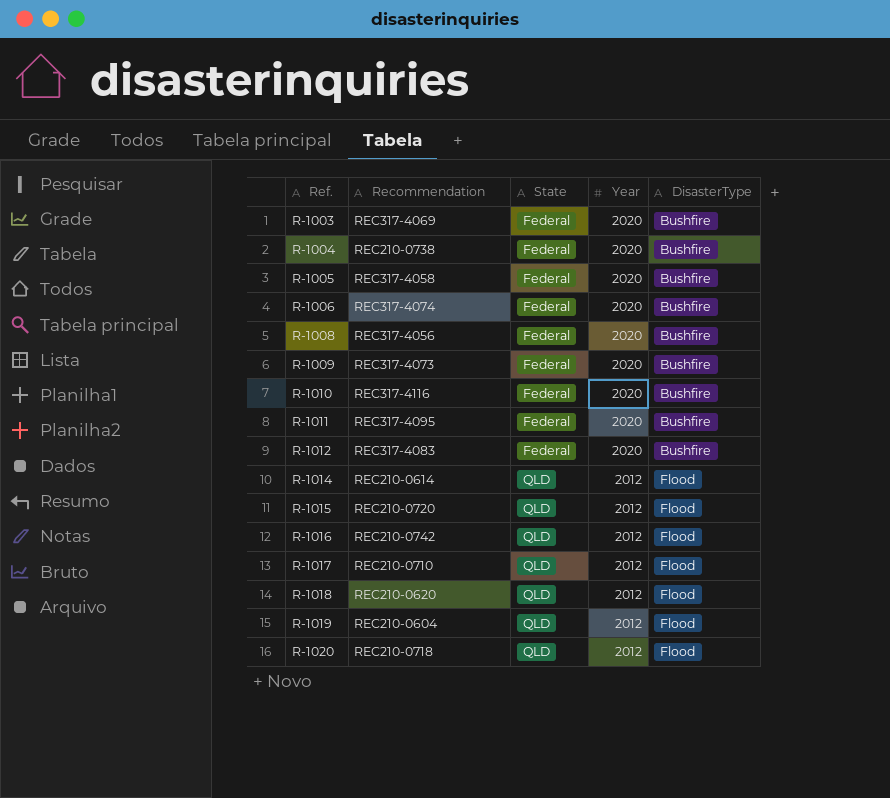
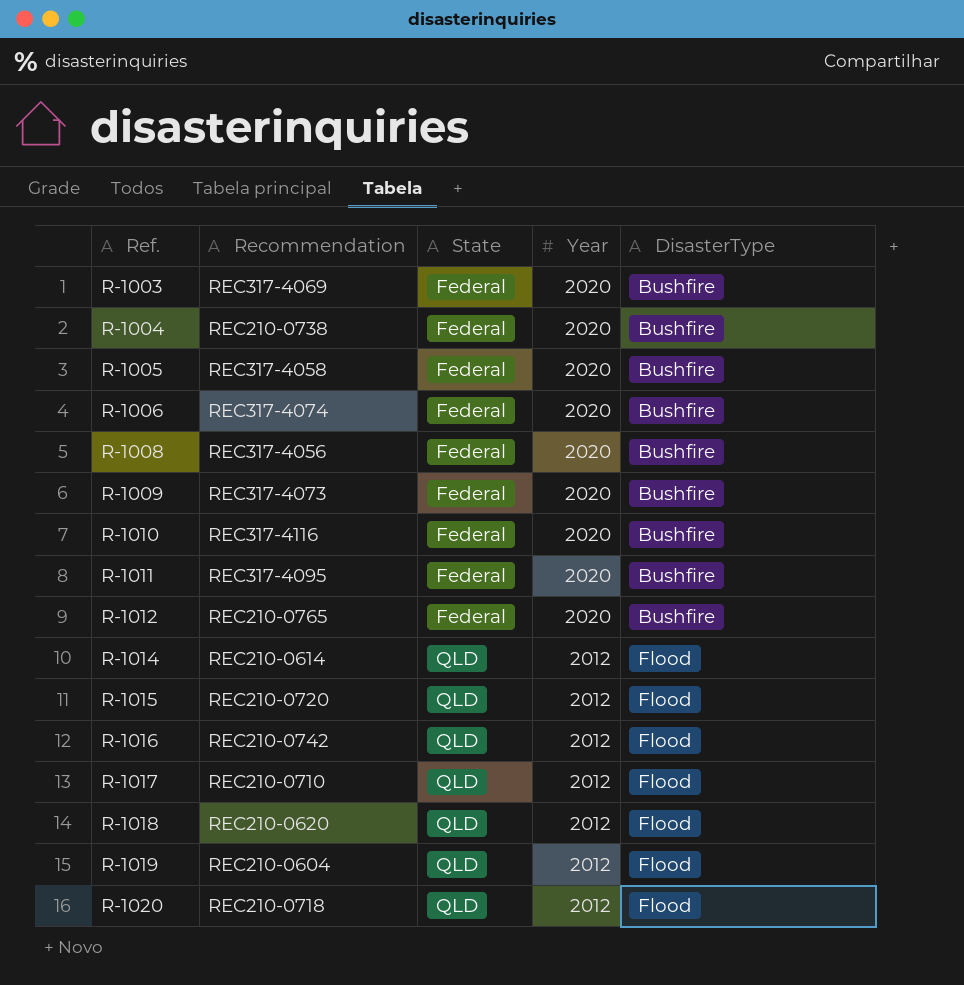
R-1012 | Recommendation: REC317-4083 -> REC210-0765

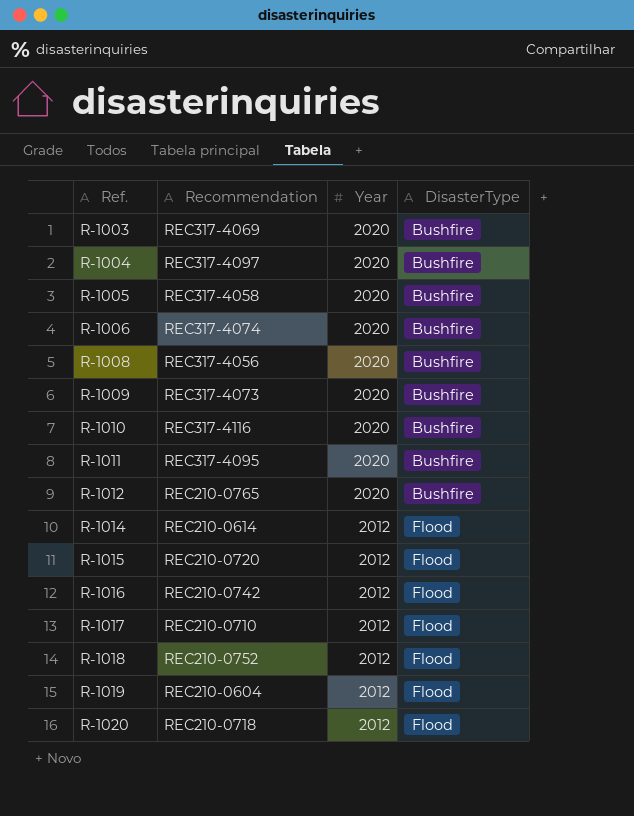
column State | position: 3 -> none
R-1004 | Recommendation: REC210-0738 -> REC317-4097
R-1018 | Recommendation: REC210-0620 -> REC210-0752

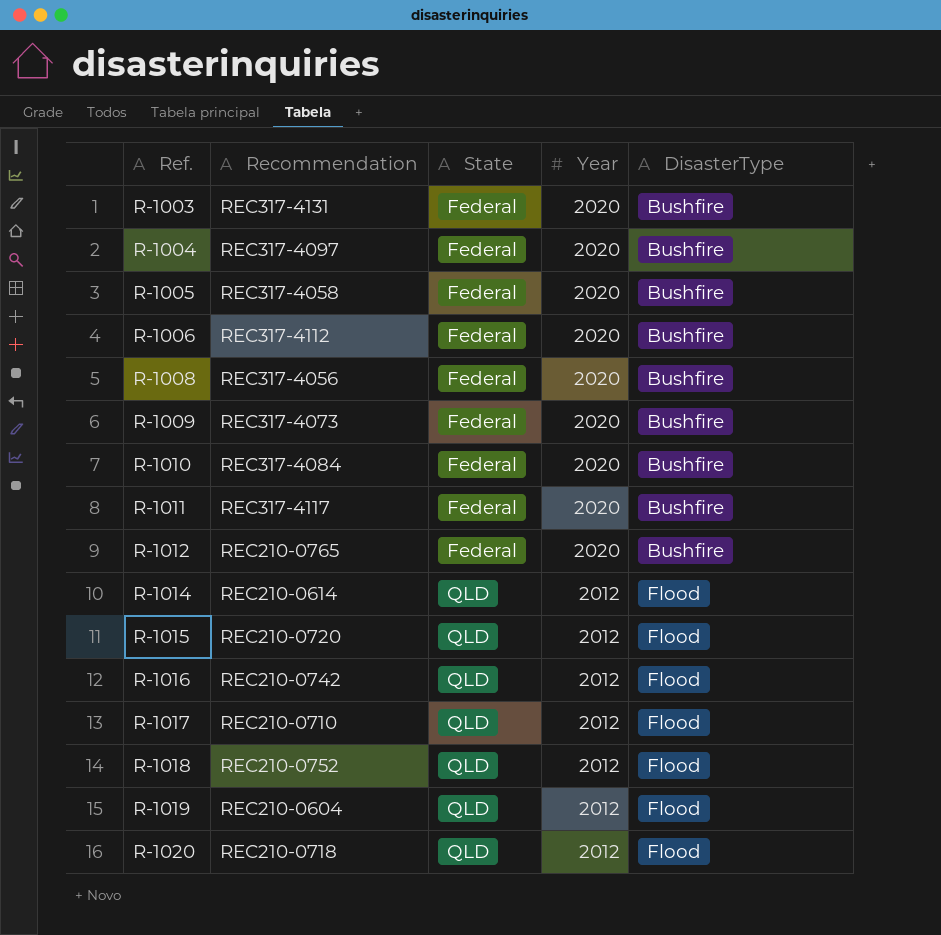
column State | position: none -> 3
R-1003 | Recommendation: REC317-4069 -> REC317-4131
R-1006 | Recommendation: REC317-4074 -> REC317-4112
R-1010 | Recommendation: REC317-4116 -> REC317-4084
R-1011 | Recommendation: REC317-4095 -> REC317-4117

